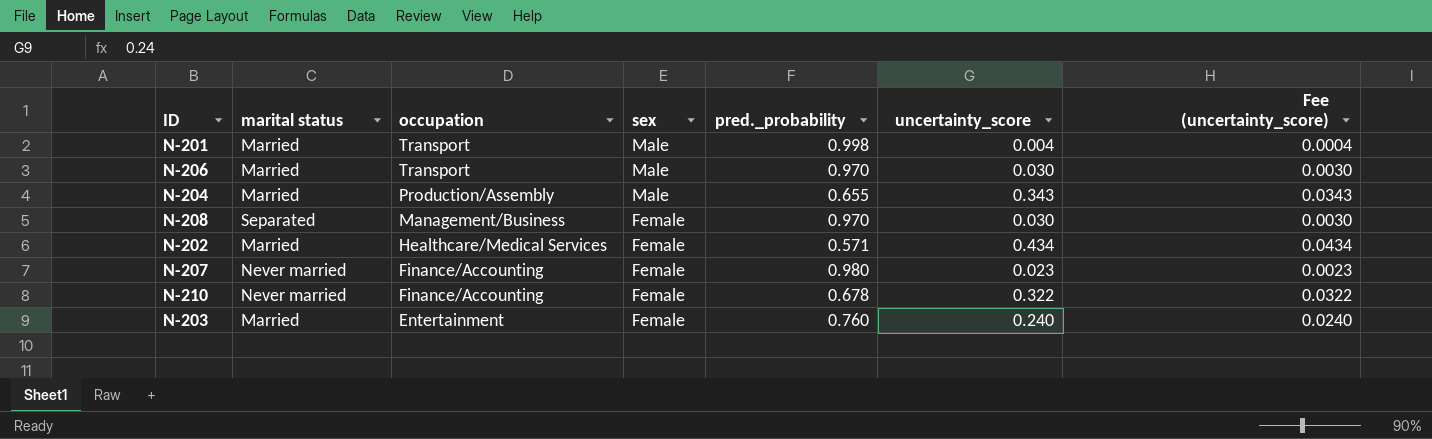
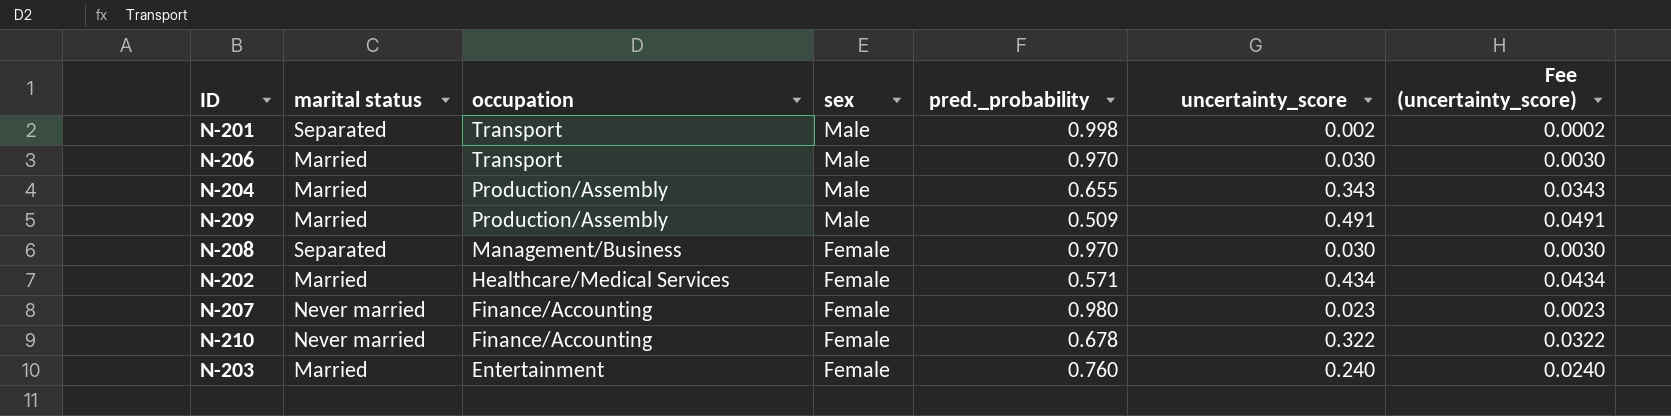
N-201 | marital status: Married -> Separated
N-201 | uncertainty_score: 0.004 -> 0.002
N-201 | Fee (uncertainty_score): 0.0004 -> 0.0002
row N-209: none -> Married | Production/Assembly | Male | 0.509 | 0.491 | 0.0491

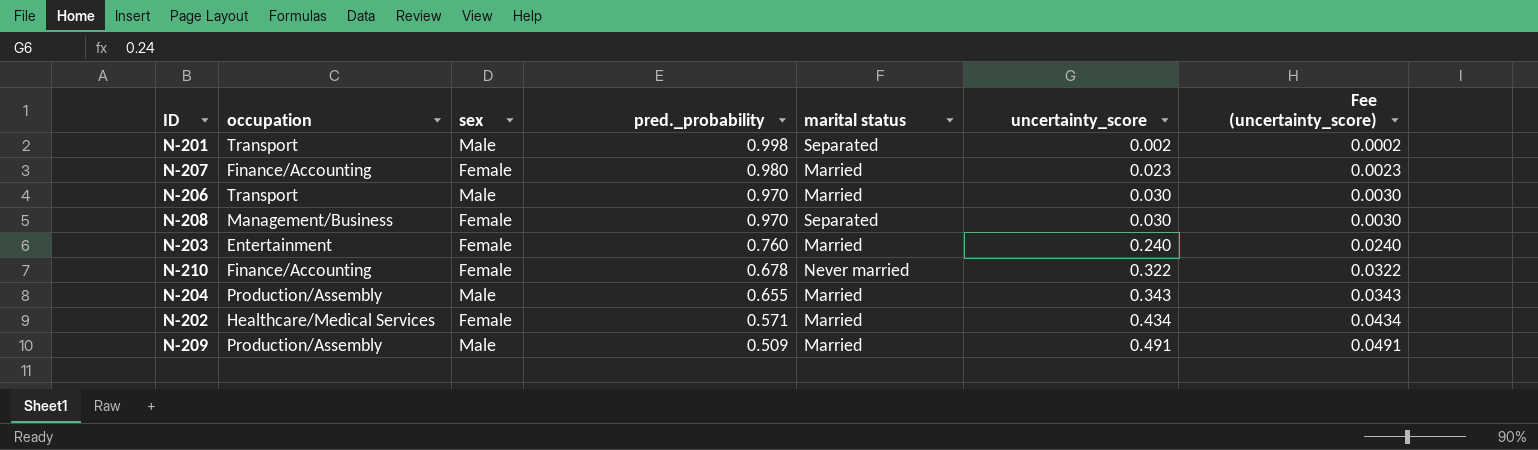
row order: occupation descending -> pred._probability descending
column marital status | position: 2 -> 5
N-207 | marital status: Never married -> Married

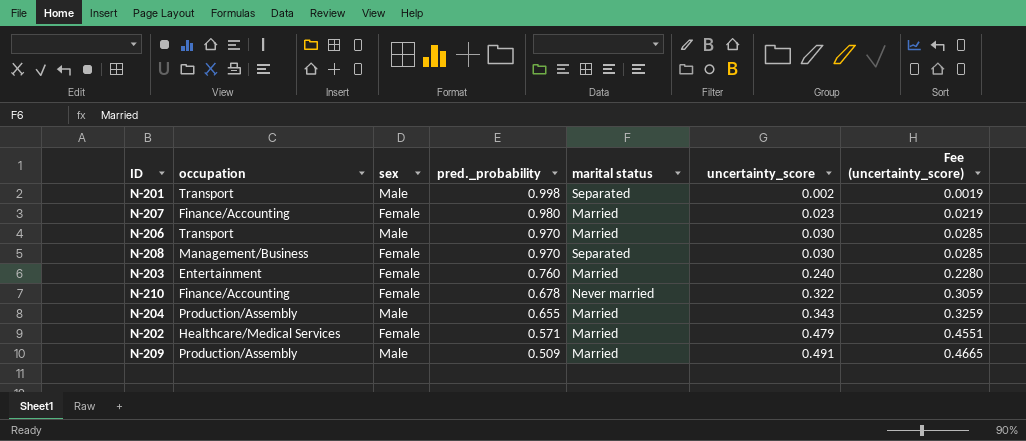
column Fee (uncertainty_score) | formula: [uncertainty_score] * 0.1 -> [uncertainty_score] * 0.95
N-202 | uncertainty_score: 0.434 -> 0.479

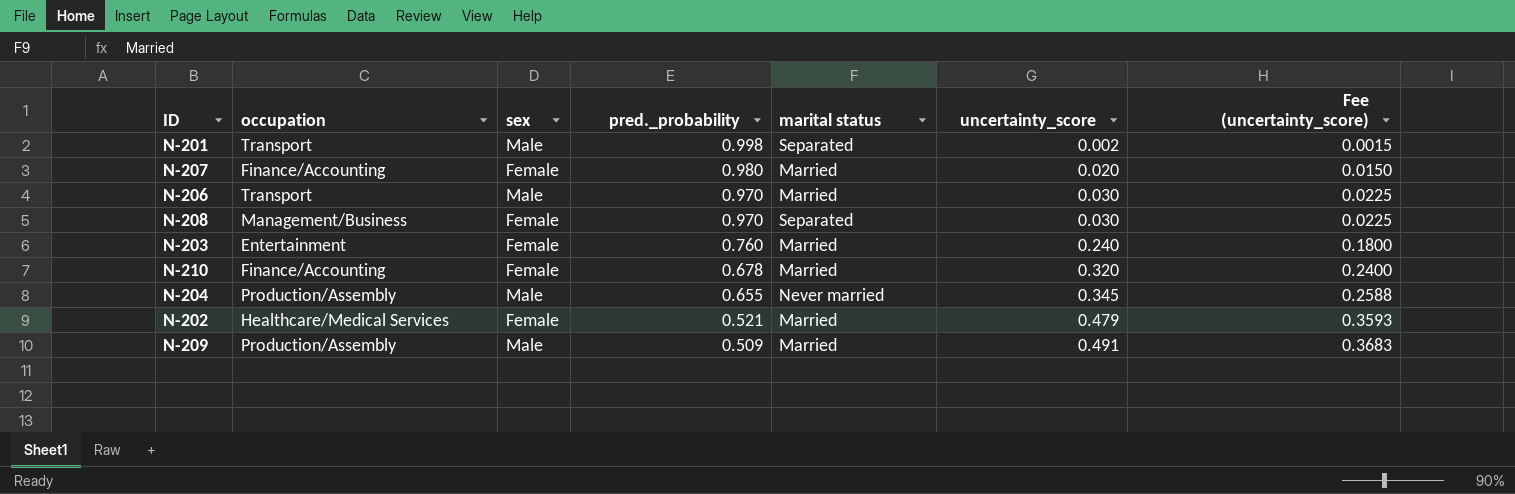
column Fee (uncertainty_score) | formula: [uncertainty_score] * 0.95 -> [uncertainty_score] * 0.75
N-207 | uncertainty_score: 0.023 -> 0.020
N-210 | marital status: Never married -> Married
N-210 | uncertainty_score: 0.322 -> 0.320
N-204 | marital status: Married -> Never married
N-204 | uncertainty_score: 0.343 -> 0.345
N-202 | pred._probability: 0.571 -> 0.521

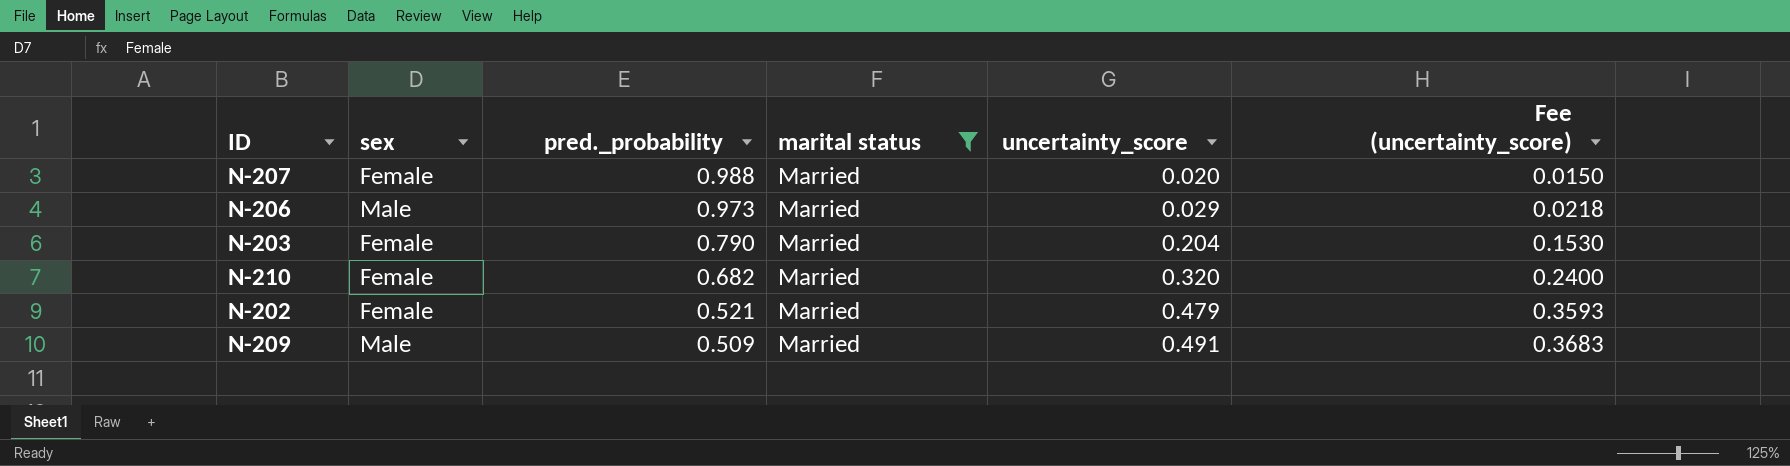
filter: none -> marital status = Married
column occupation | position: 2 -> none
N-207 | pred._probability: 0.980 -> 0.988
N-206 | pred._probability: 0.970 -> 0.973
N-206 | uncertainty_score: 0.030 -> 0.029
N-206 | Fee (uncertainty_score): 0.0225 -> 0.0218
N-203 | pred._probability: 0.760 -> 0.790
N-203 | uncertainty_score: 0.240 -> 0.204
N-203 | Fee (uncertainty_score): 0.1800 -> 0.1530
N-210 | pred._probability: 0.678 -> 0.682

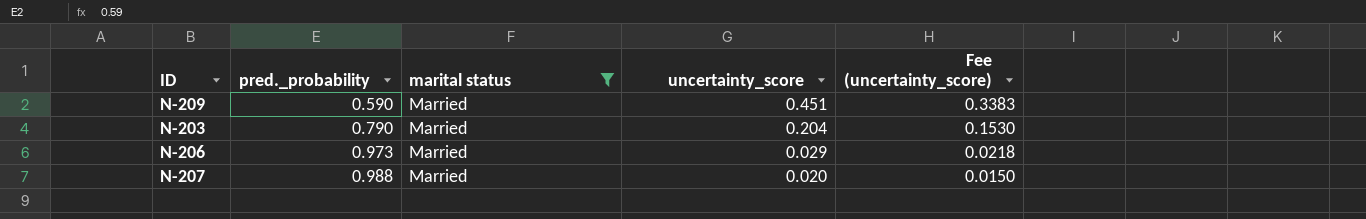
row order: pred._probability descending -> pred._probability ascending
column sex | position: 2 -> none
row N-210: Female | 0.682 | Married | 0.320 | 0.2400 -> none
row N-202: Female | 0.521 | Married | 0.479 | 0.3593 -> none
N-209 | pred._probability: 0.509 -> 0.590
N-209 | uncertainty_score: 0.491 -> 0.451
N-209 | Fee (uncertainty_score): 0.3683 -> 0.3383

